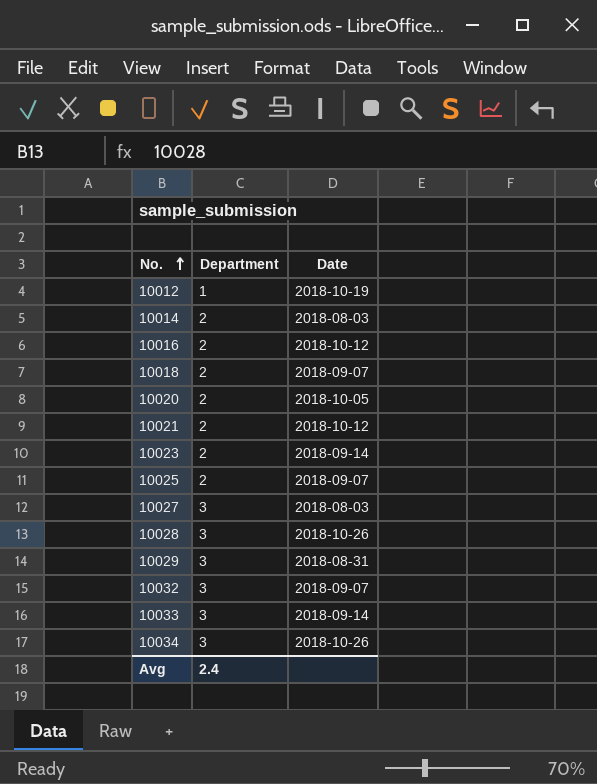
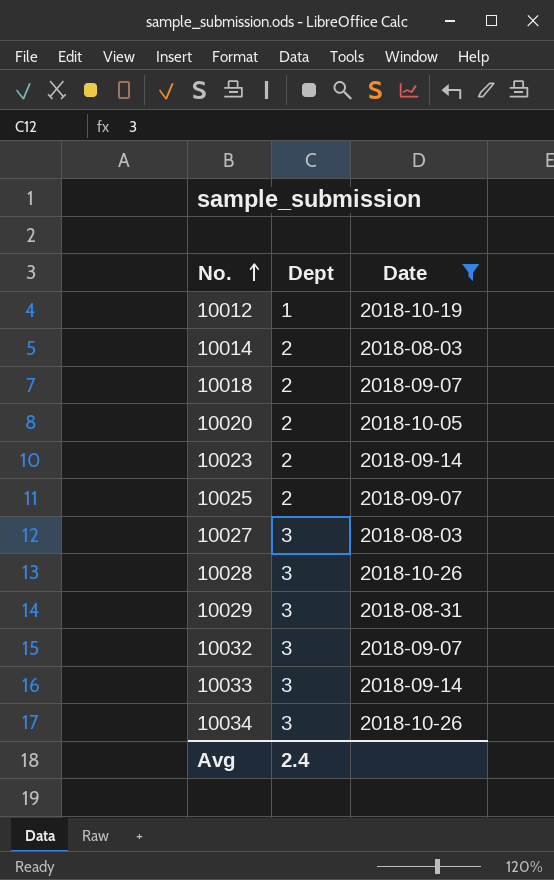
filter: none -> Date != 2018-10-12
column name: Department -> Dept

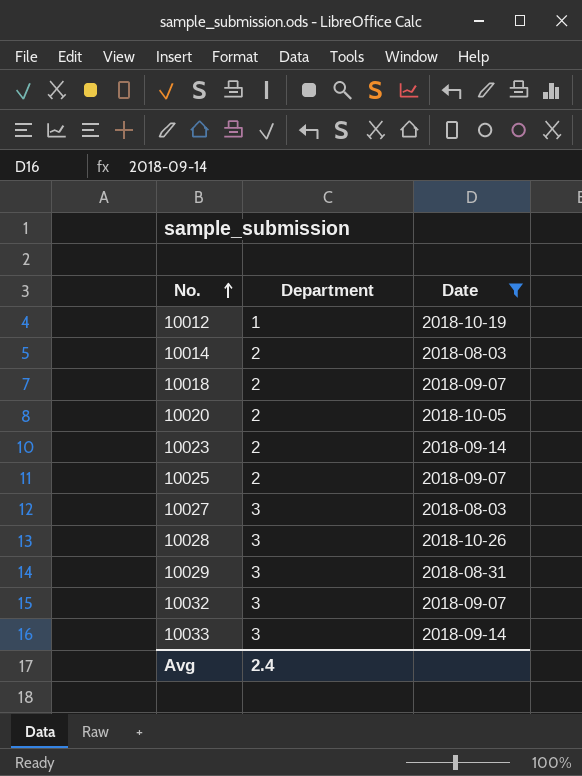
column name: Dept -> Department
row 10034: 3 | 2018-10-26 -> none

